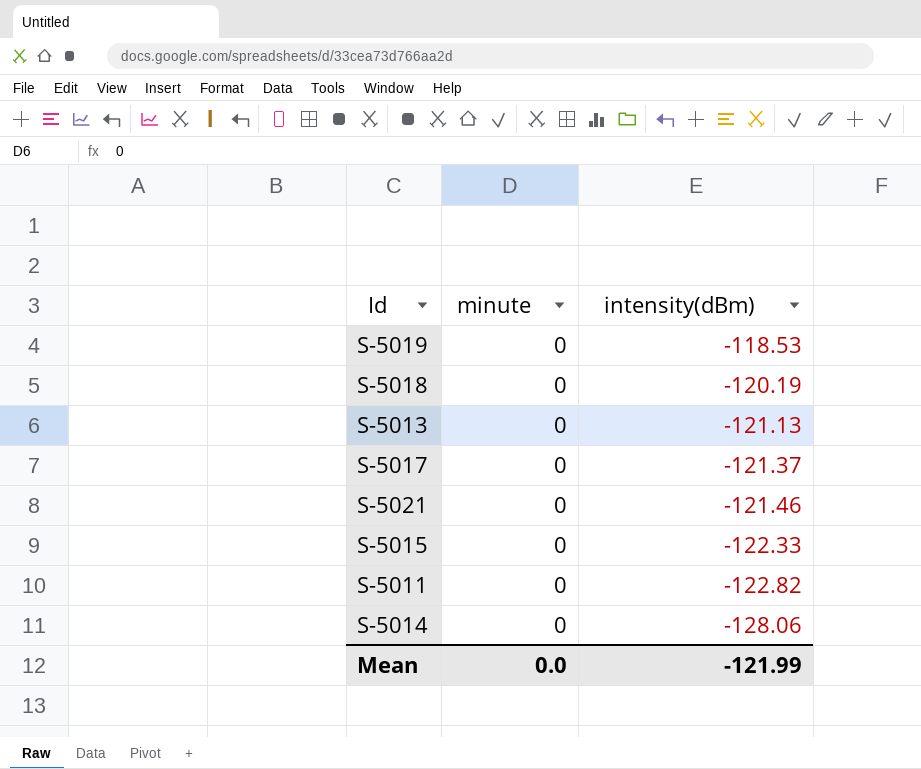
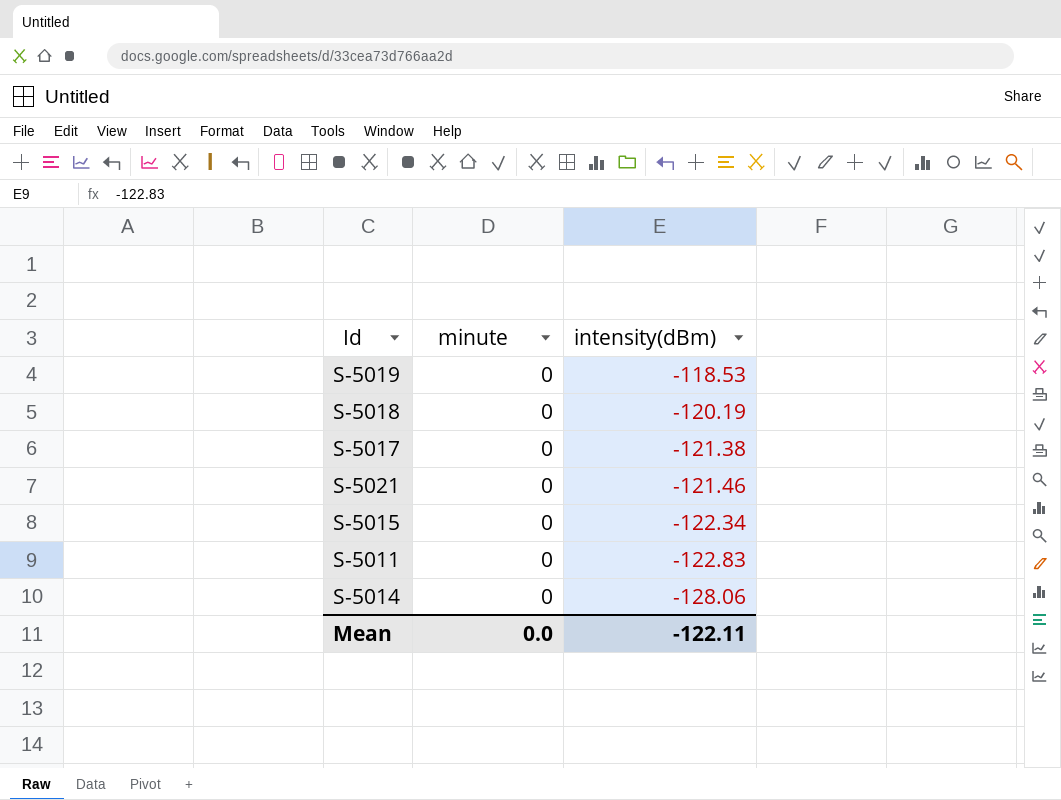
row S-5013: 0 | -121.13 -> none
S-5017 | intensity(dBm): -121.37 -> -121.38
S-5015 | intensity(dBm): -122.33 -> -122.34
S-5011 | intensity(dBm): -122.82 -> -122.83
Mean | intensity(dBm): -121.99 -> -122.11

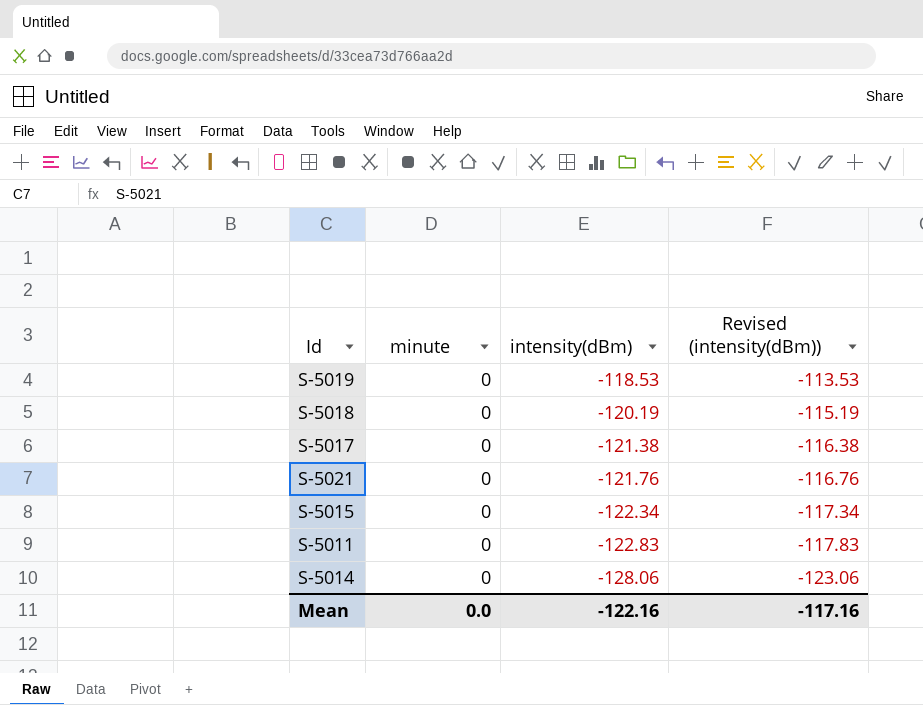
column Revised (intensity(dBm)) | formula: none -> [intensity(dBm)] + 5
S-5021 | intensity(dBm): -121.46 -> -121.76
Mean | intensity(dBm): -122.11 -> -122.16

